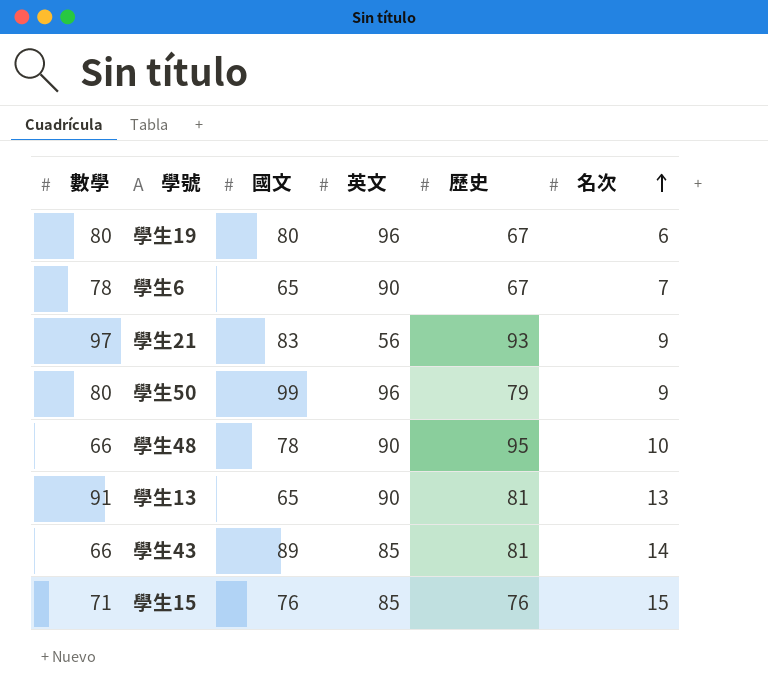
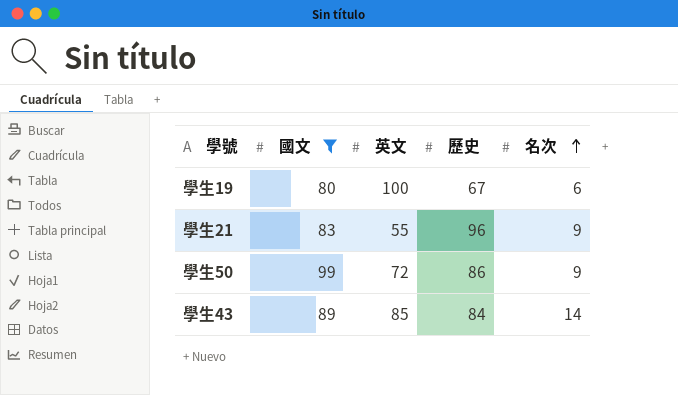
filter: none -> 國文 >= 80
column 數學 | position: 1 -> none
學生19 | 英文: 96 -> 100
學生21 | 英文: 56 -> 55
學生21 | 歷史: 93 -> 96
學生50 | 英文: 96 -> 72
學生50 | 歷史: 79 -> 86
學生43 | 歷史: 81 -> 84

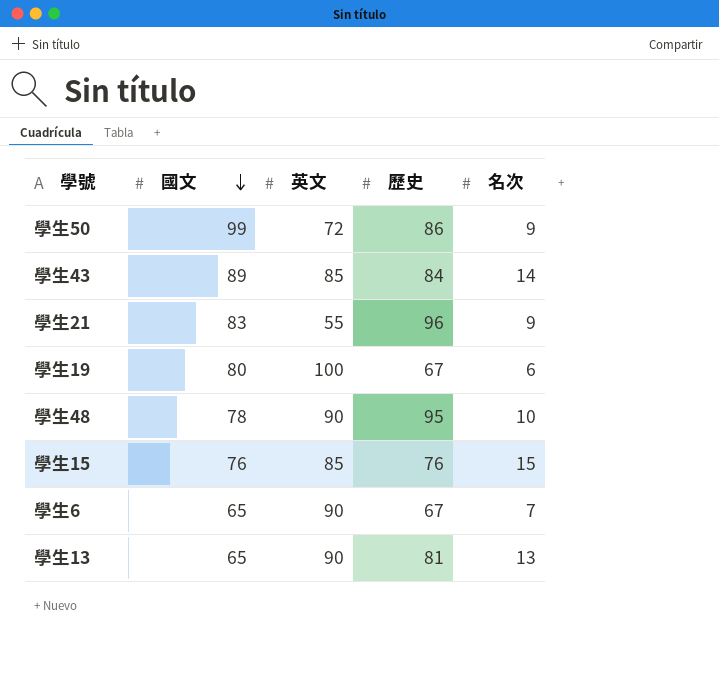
filter: 國文 >= 80 -> none
row order: 名次 ascending -> 國文 descending

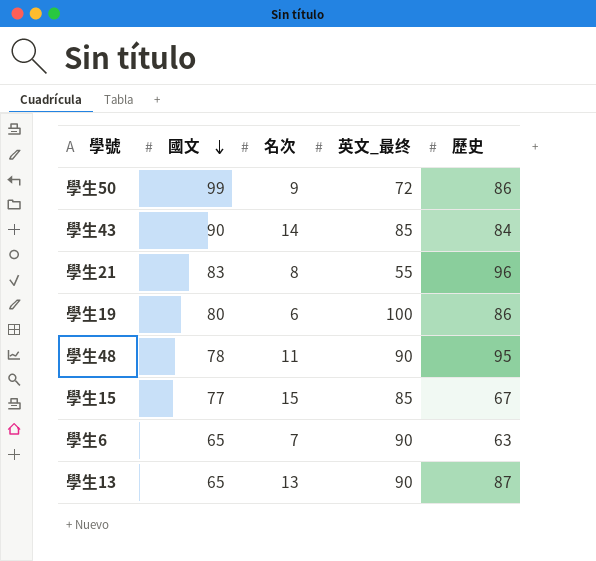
column 名次 | position: 5 -> 3
column name: 英文 -> 英文_最终
學生43 | 國文: 89 -> 90
學生21 | 名次: 9 -> 8
學生19 | 歷史: 67 -> 86
學生48 | 名次: 10 -> 11
學生15 | 國文: 76 -> 77
學生15 | 歷史: 76 -> 67
學生6 | 歷史: 67 -> 63
學生13 | 歷史: 81 -> 87

